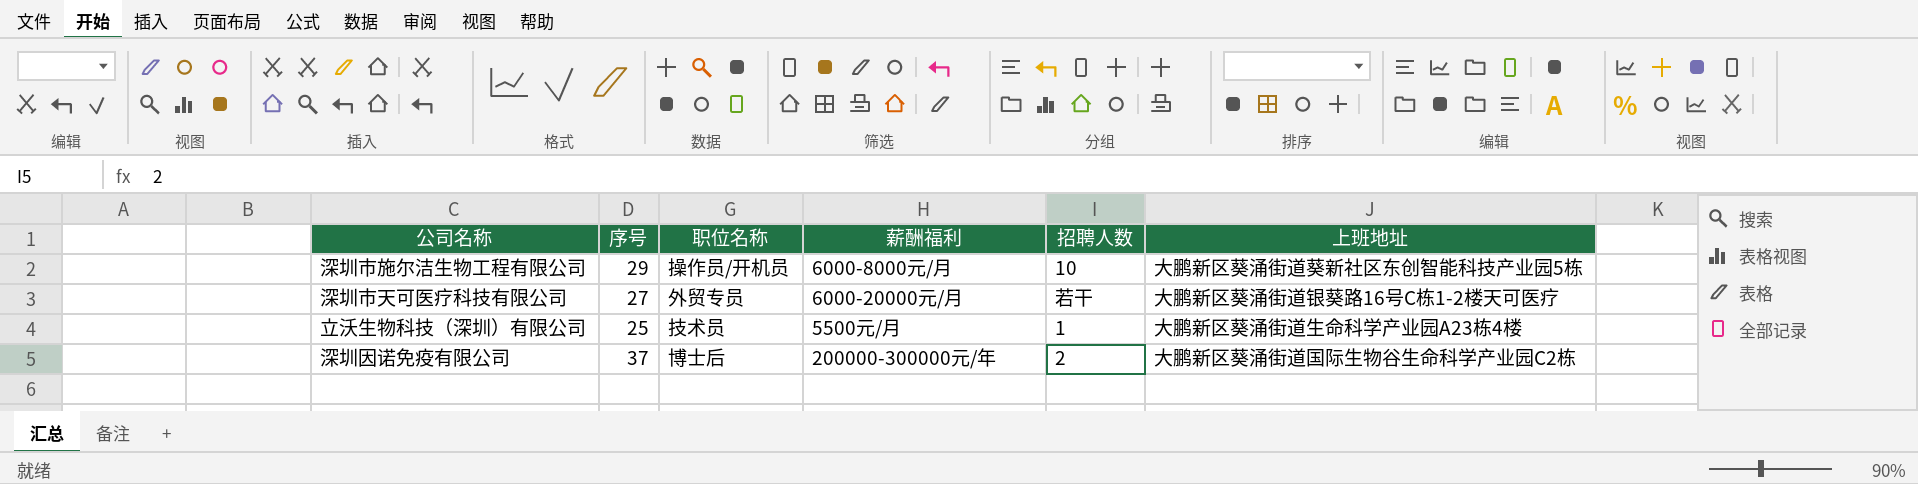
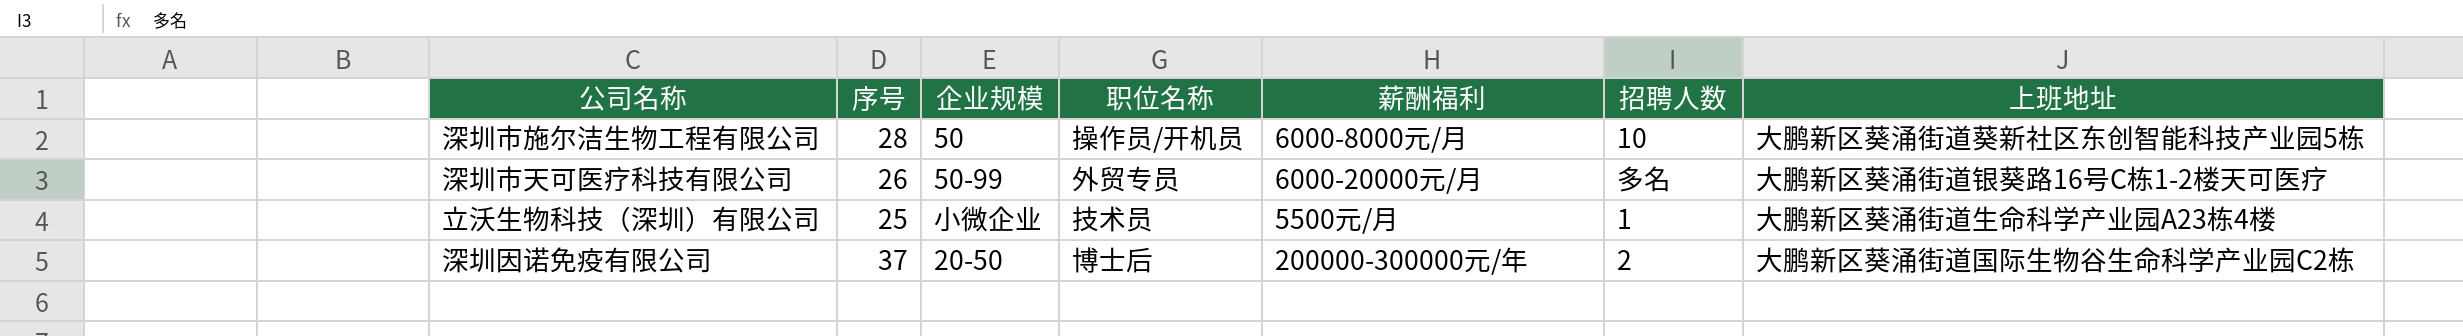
column 企业规模 | position: none -> 3
深圳市施尔洁生物工程有限公司 | 序号: 29 -> 28
深圳市天可医疗科技有限公司 | 序号: 27 -> 26
深圳市天可医疗科技有限公司 | 招聘人数: 若干 -> 多名

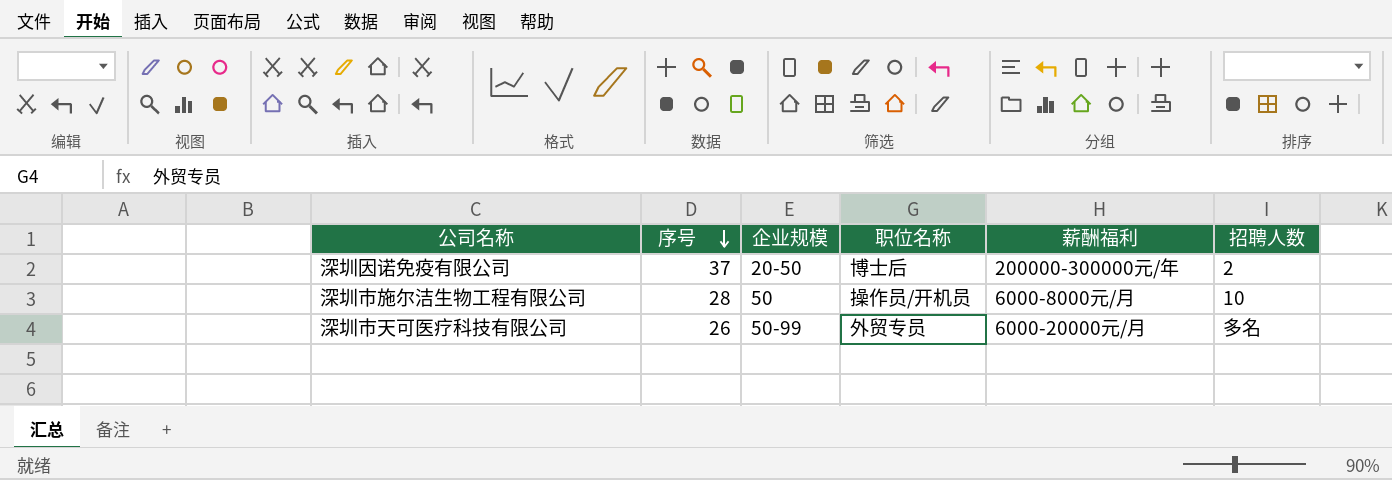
row order: none -> 序号 descending
column 上班地址 | position: 7 -> none
row 立沃生物科技（深圳）有限公司: 25 | 小微企业 | 技术员 | 5500元/月 | 1 | 大鹏新区葵涌街道生命科学产业园A23栋4楼 -> none

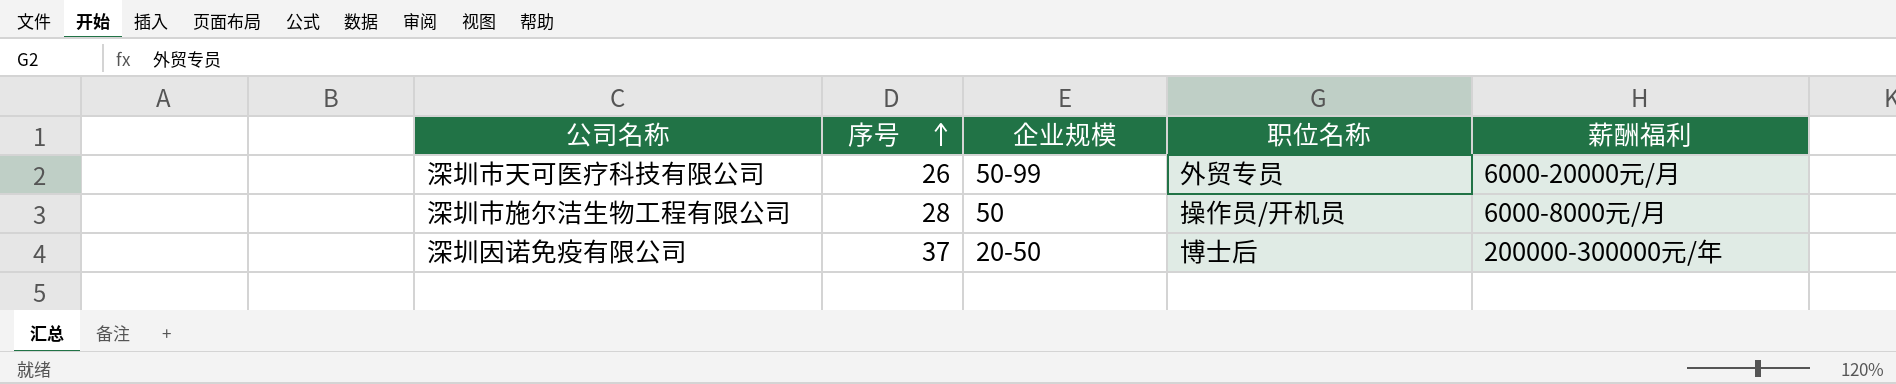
row order: 序号 descending -> 序号 ascending
column 招聘人数 | position: 6 -> none

